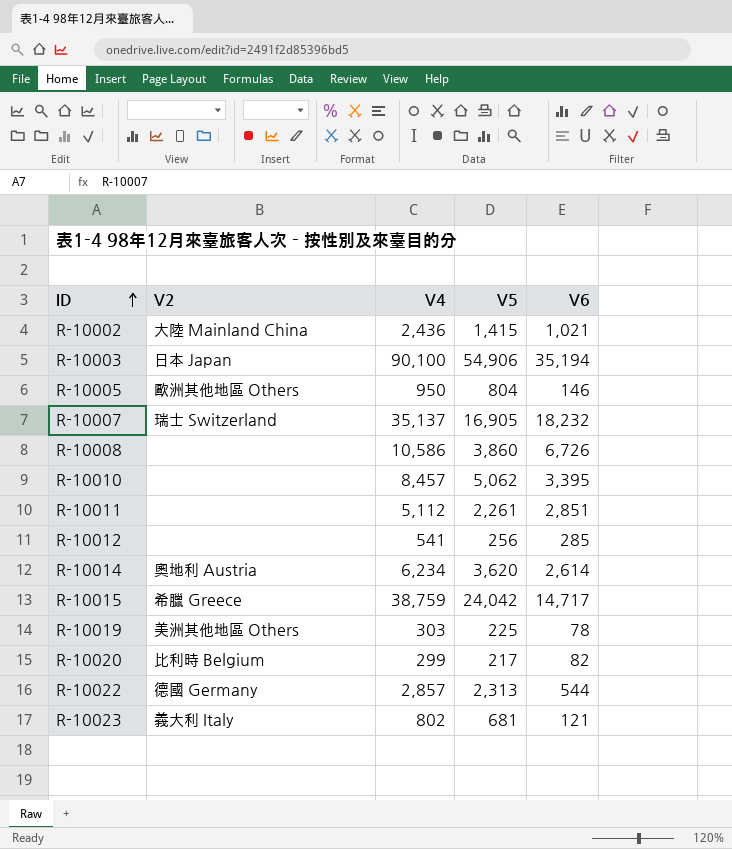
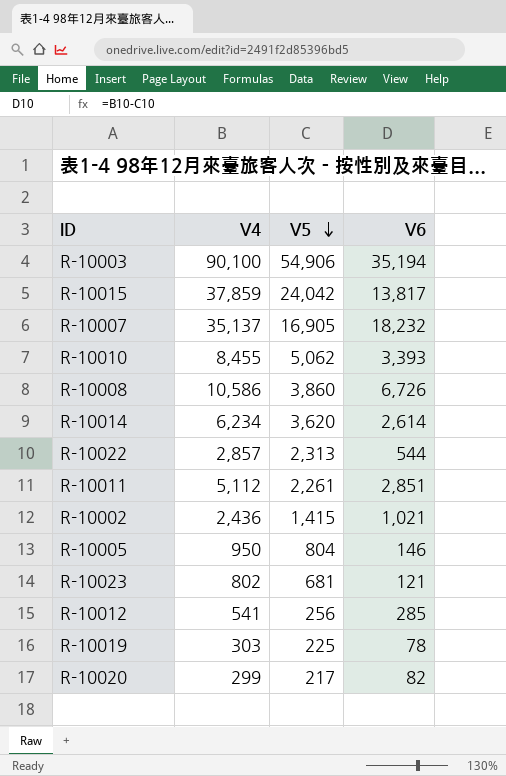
row order: ID ascending -> V5 descending
column V2 | position: 2 -> none
R-10015 | V4: 38,759 -> 37,859
R-10015 | V6: 14,717 -> 13,817
R-10010 | V4: 8,457 -> 8,455
R-10010 | V6: 3,395 -> 3,393

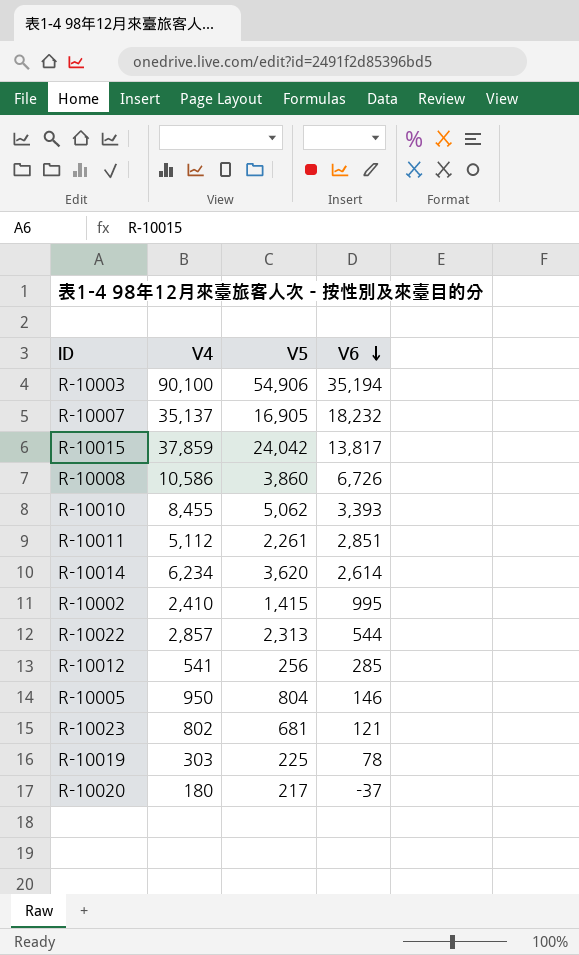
row order: V5 descending -> V6 descending
R-10002 | V4: 2,436 -> 2,410
R-10002 | V6: 1,021 -> 995
R-10020 | V4: 299 -> 180
R-10020 | V6: 82 -> -37

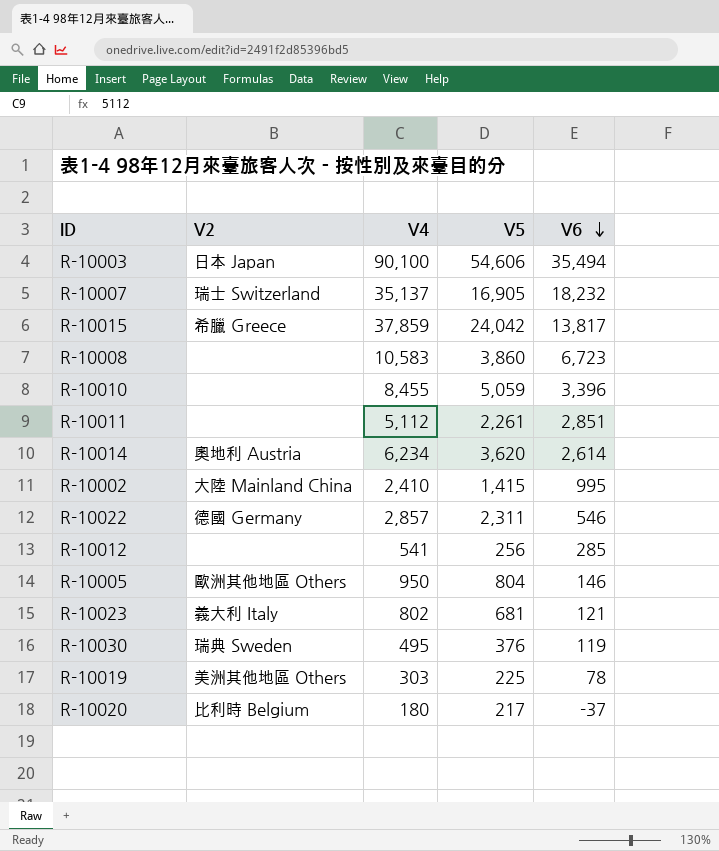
column V2 | position: none -> 2
R-10003 | V5: 54,906 -> 54,606
R-10003 | V6: 35,194 -> 35,494
R-10008 | V4: 10,586 -> 10,583
R-10008 | V6: 6,726 -> 6,723
R-10010 | V5: 5,062 -> 5,059
R-10010 | V6: 3,393 -> 3,396
R-10022 | V5: 2,313 -> 2,311
R-10022 | V6: 544 -> 546
row R-10030: none -> 瑞典 Sweden | 495 | 376 | 119

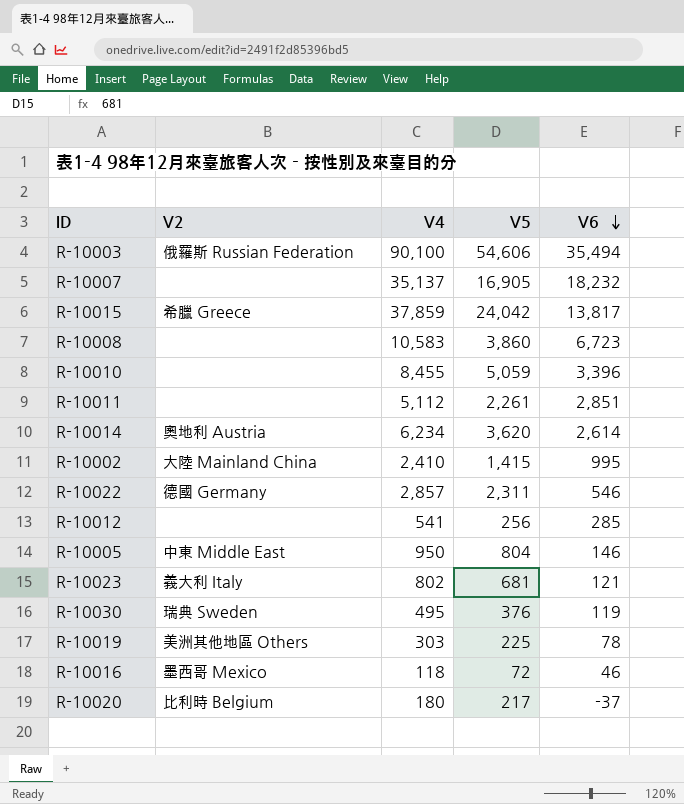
R-10003 | V2: 日本 Japan -> 俄羅斯 Russian Federation
R-10007 | V2: 瑞士 Switzerland -> none
R-10005 | V2: 歐洲其他地區 Others -> 中東 Middle East
row R-10016: none -> 墨西哥 Mexico | 118 | 72 | 46

